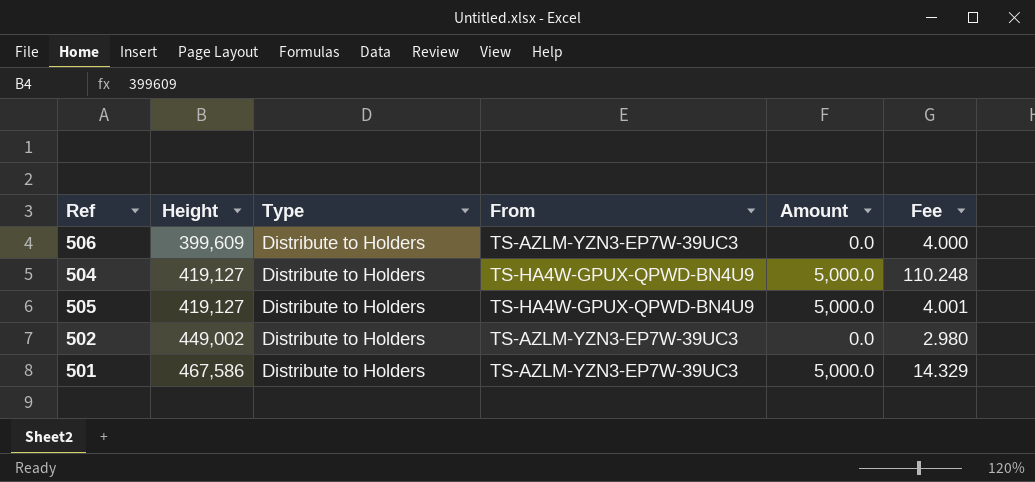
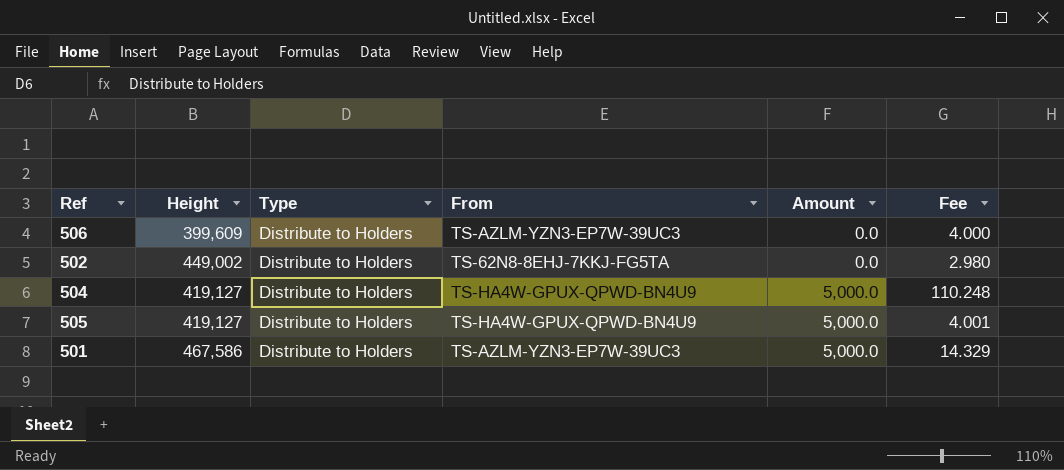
row order: Height ascending -> Amount ascending
502 | From: TS-AZLM-YZN3-EP7W-39UC3 -> TS-62N8-8EHJ-7KKJ-FG5TA

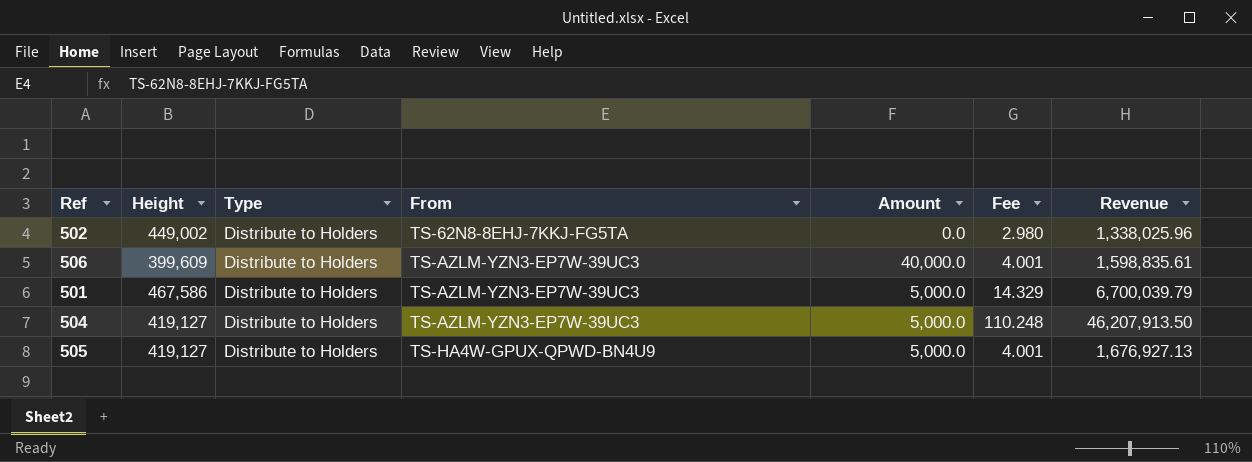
row order: Amount ascending -> From ascending
column Revenue | formula: none -> [Height] * [Fee]
506 | Amount: 0.0 -> 40,000.0
506 | Fee: 4.000 -> 4.001
504 | From: TS-HA4W-GPUX-QPWD-BN4U9 -> TS-AZLM-YZN3-EP7W-39UC3

